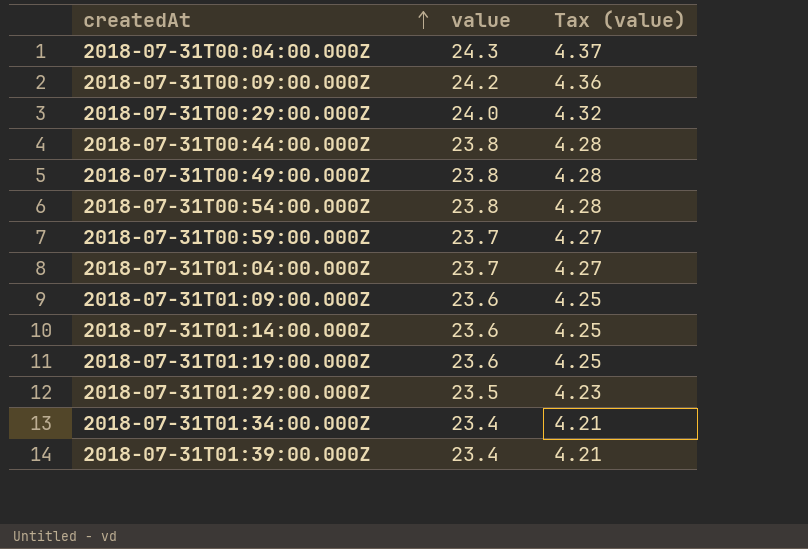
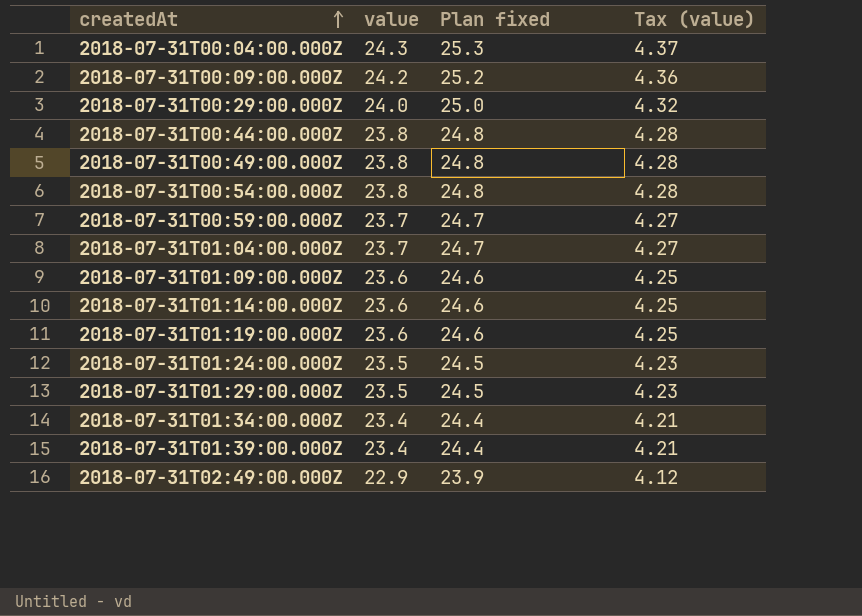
column Plan fixed | formula: none -> [value] + 1
row 2018-07-31T01:24:00.000Z: none -> 23.5 | 24.5 | 4.23
row 2018-07-31T02:49:00.000Z: none -> 22.9 | 23.9 | 4.12

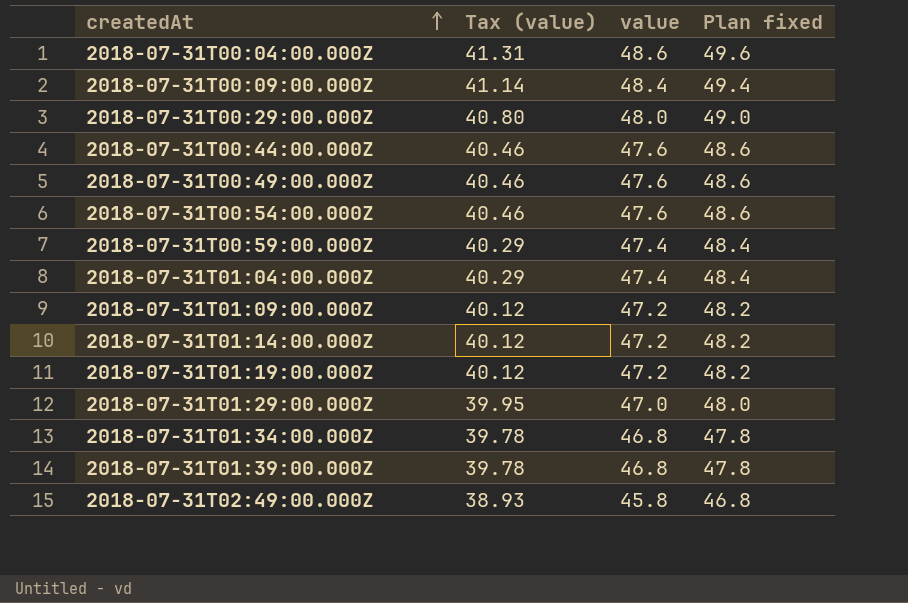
column Tax (value) | formula: [value] * 0.18 -> [value] * 0.85
column Tax (value) | position: 4 -> 2
row 2018-07-31T01:24:00.000Z: 23.5 | 24.5 | 4.23 -> none
2018-07-31T00:04:00.000Z | value: 24.3 -> 48.6
2018-07-31T00:04:00.000Z | Plan fixed: 25.3 -> 49.6
2018-07-31T00:09:00.000Z | value: 24.2 -> 48.4
2018-07-31T00:09:00.000Z | Plan fixed: 25.2 -> 49.4
2018-07-31T00:29:00.000Z | value: 24.0 -> 48.0
2018-07-31T00:29:00.000Z | Plan fixed: 25.0 -> 49.0
2018-07-31T00:44:00.000Z | value: 23.8 -> 47.6
2018-07-31T00:44:00.000Z | Plan fixed: 24.8 -> 48.6
2018-07-31T00:49:00.000Z | value: 23.8 -> 47.6
2018-07-31T00:49:00.000Z | Plan fixed: 24.8 -> 48.6
2018-07-31T00:54:00.000Z | value: 23.8 -> 47.6
2018-07-31T00:54:00.000Z | Plan fixed: 24.8 -> 48.6
2018-07-31T00:59:00.000Z | value: 23.7 -> 47.4
2018-07-31T00:59:00.000Z | Plan fixed: 24.7 -> 48.4
2018-07-31T01:04:00.000Z | value: 23.7 -> 47.4
2018-07-31T01:04:00.000Z | Plan fixed: 24.7 -> 48.4
2018-07-31T01:09:00.000Z | value: 23.6 -> 47.2
2018-07-31T01:09:00.000Z | Plan fixed: 24.6 -> 48.2
2018-07-31T01:14:00.000Z | value: 23.6 -> 47.2
2018-07-31T01:14:00.000Z | Plan fixed: 24.6 -> 48.2
2018-07-31T01:19:00.000Z | value: 23.6 -> 47.2
2018-07-31T01:19:00.000Z | Plan fixed: 24.6 -> 48.2
2018-07-31T01:29:00.000Z | value: 23.5 -> 47.0
2018-07-31T01:29:00.000Z | Plan fixed: 24.5 -> 48.0
2018-07-31T01:34:00.000Z | value: 23.4 -> 46.8
2018-07-31T01:34:00.000Z | Plan fixed: 24.4 -> 47.8
2018-07-31T01:39:00.000Z | value: 23.4 -> 46.8
2018-07-31T01:39:00.000Z | Plan fixed: 24.4 -> 47.8
2018-07-31T02:49:00.000Z | value: 22.9 -> 45.8
2018-07-31T02:49:00.000Z | Plan fixed: 23.9 -> 46.8

